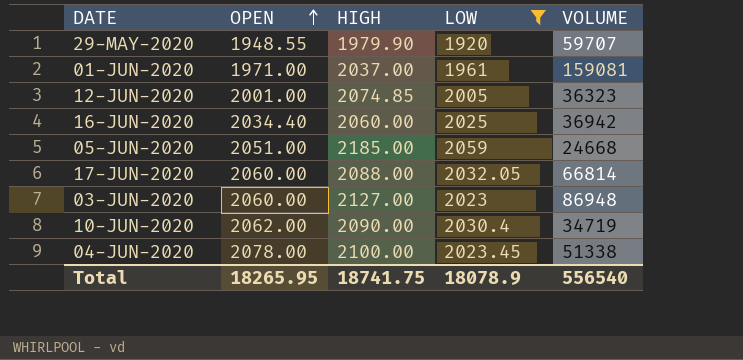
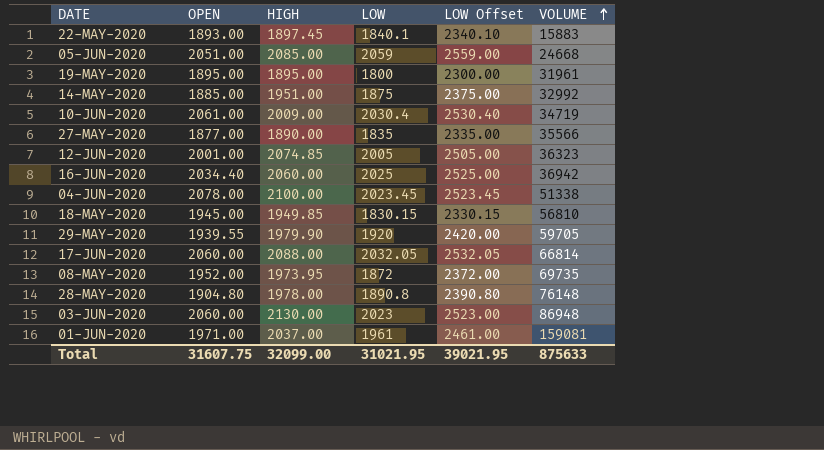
filter: LOW >= 1920 -> none
row order: OPEN ascending -> VOLUME ascending
column LOW Offset | formula: none -> [LOW] + 500
05-JUN-2020 | HIGH: 2185.00 -> 2085.00
10-JUN-2020 | OPEN: 2062.00 -> 2061.00
10-JUN-2020 | HIGH: 2090.00 -> 2009.00
29-MAY-2020 | OPEN: 1948.55 -> 1939.55
29-MAY-2020 | VOLUME: 59707 -> 59705
03-JUN-2020 | HIGH: 2127.00 -> 2130.00
Total | OPEN: 18265.95 -> 31607.75
Total | HIGH: 18741.75 -> 32099.00
Total | LOW: 18078.9 -> 31021.95
Total | VOLUME: 556540 -> 875633

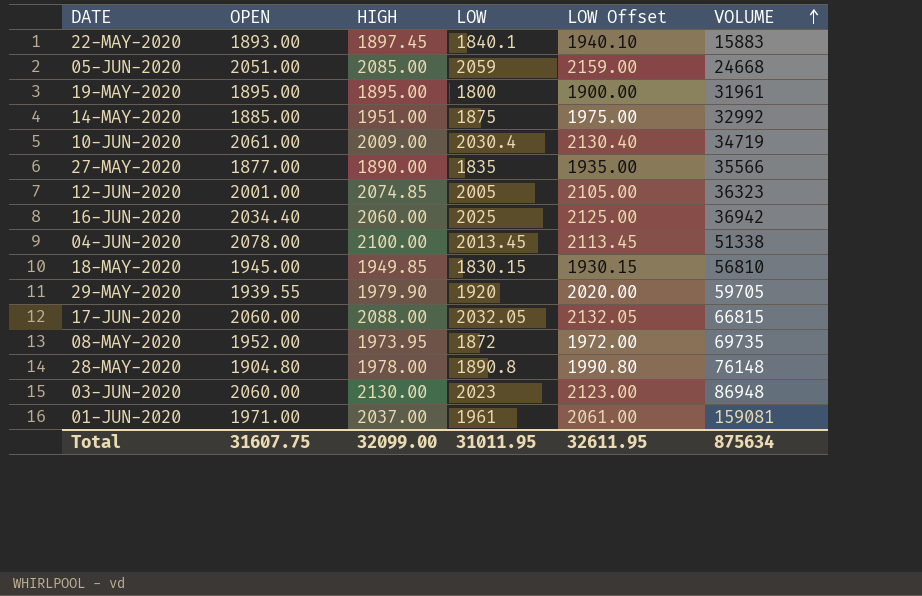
column LOW Offset | formula: [LOW] + 500 -> [LOW] + 100
04-JUN-2020 | LOW: 2023.45 -> 2013.45
17-JUN-2020 | VOLUME: 66814 -> 66815
Total | LOW: 31021.95 -> 31011.95
Total | LOW Offset: 39021.95 -> 32611.95
Total | VOLUME: 875633 -> 875634

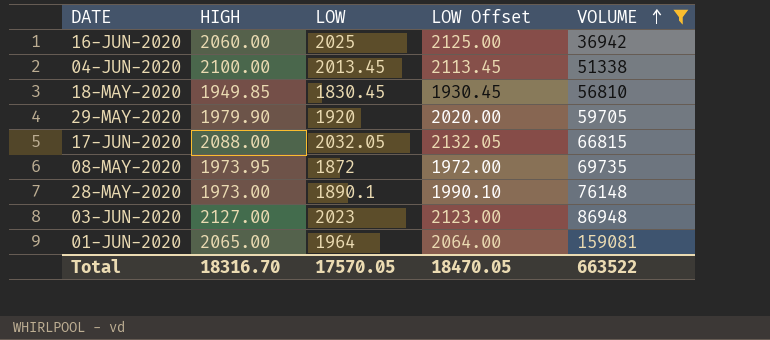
filter: none -> VOLUME >= 36942
column OPEN | position: 2 -> none
18-MAY-2020 | LOW: 1830.15 -> 1830.45
18-MAY-2020 | LOW Offset: 1930.15 -> 1930.45
28-MAY-2020 | HIGH: 1978.00 -> 1973.00
28-MAY-2020 | LOW: 1890.8 -> 1890.1
28-MAY-2020 | LOW Offset: 1990.80 -> 1990.10
03-JUN-2020 | HIGH: 2130.00 -> 2127.00
01-JUN-2020 | HIGH: 2037.00 -> 2065.00
01-JUN-2020 | LOW: 1961 -> 1964
01-JUN-2020 | LOW Offset: 2061.00 -> 2064.00
Total | HIGH: 32099.00 -> 18316.70
Total | LOW: 31011.95 -> 17570.05
Total | LOW Offset: 32611.95 -> 18470.05
Total | VOLUME: 875634 -> 663522

